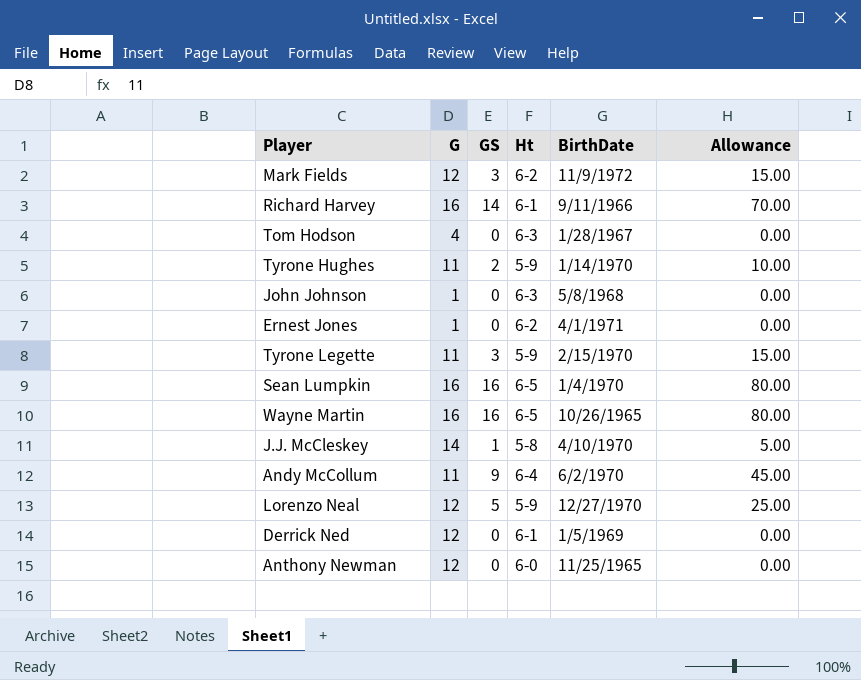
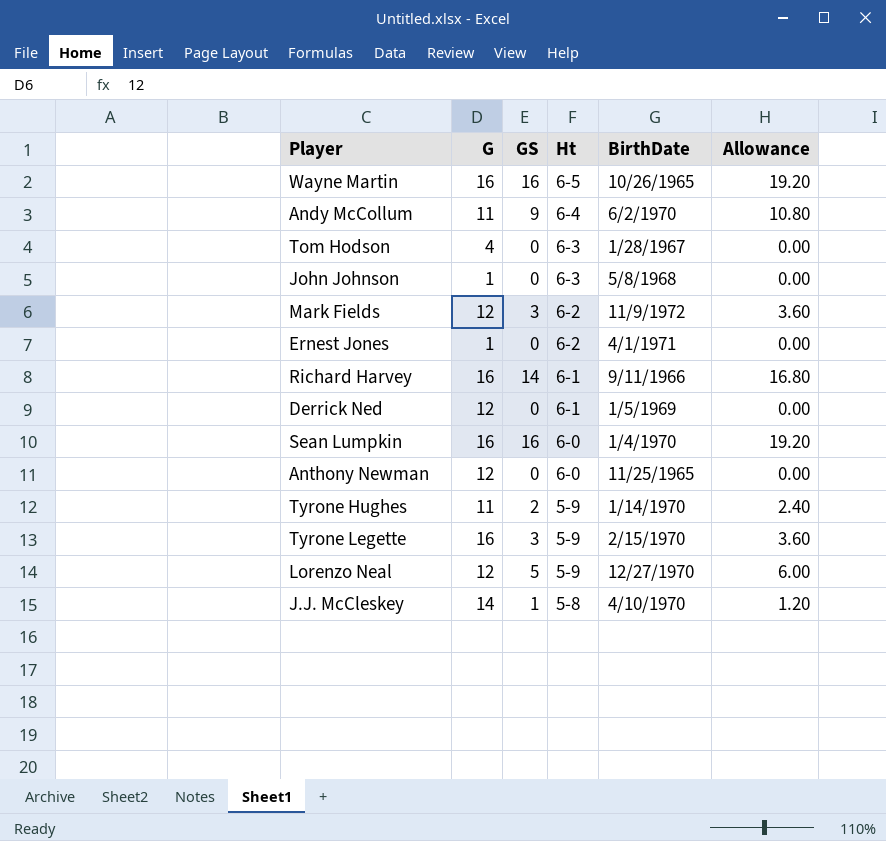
row order: none -> Ht descending
column Allowance | formula: [GS] * 5 -> [GS] * 1.2
Sean Lumpkin | Ht: 6-5 -> 6-0
Tyrone Legette | G: 11 -> 16

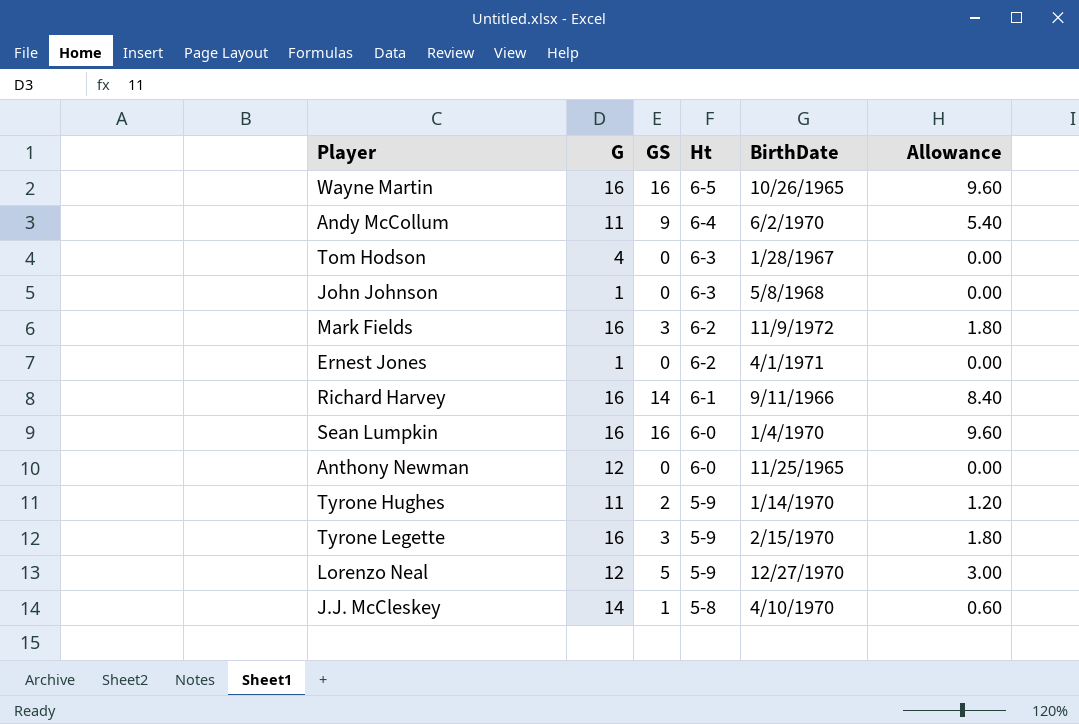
column Allowance | formula: [GS] * 1.2 -> [GS] * 0.6
row Derrick Ned: 12 | 0 | 6-1 | 1/5/1969 | 0.00 -> none
Mark Fields | G: 12 -> 16

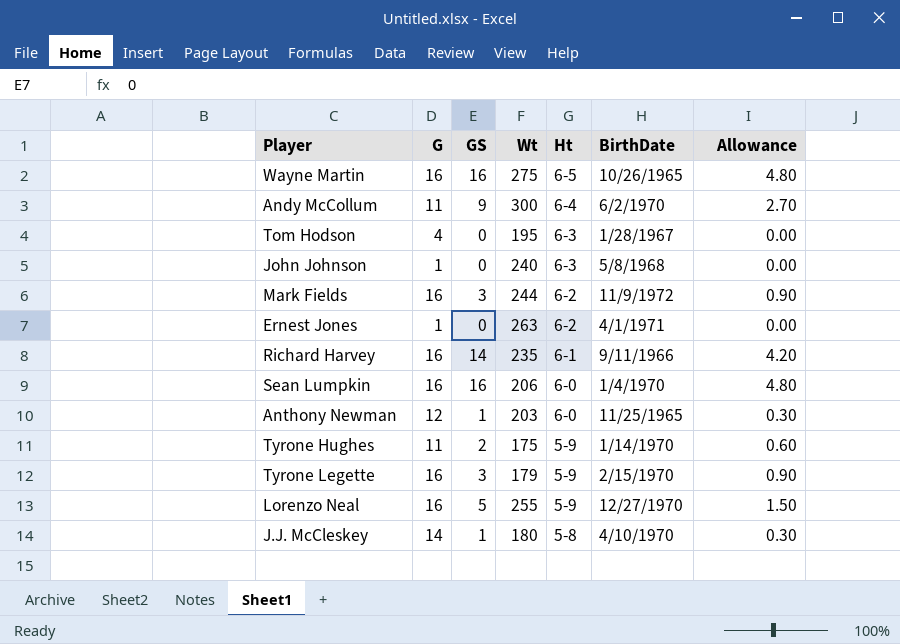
column Wt | position: none -> 4
column Allowance | formula: [GS] * 0.6 -> [GS] * 0.3
Anthony Newman | GS: 0 -> 1
Lorenzo Neal | G: 12 -> 16

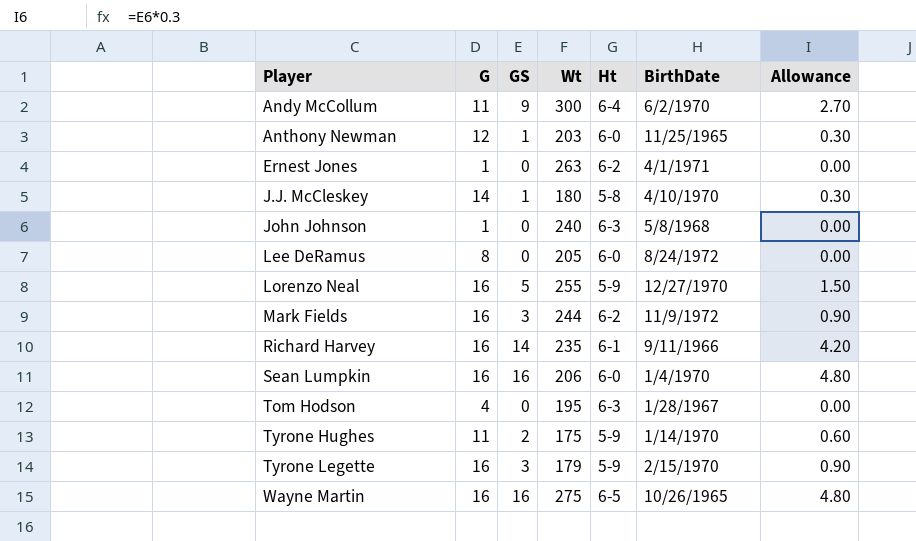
row order: Ht descending -> Player ascending
row Lee DeRamus: none -> 8 | 0 | 205 | 6-0 | 8/24/1972 | 0.00

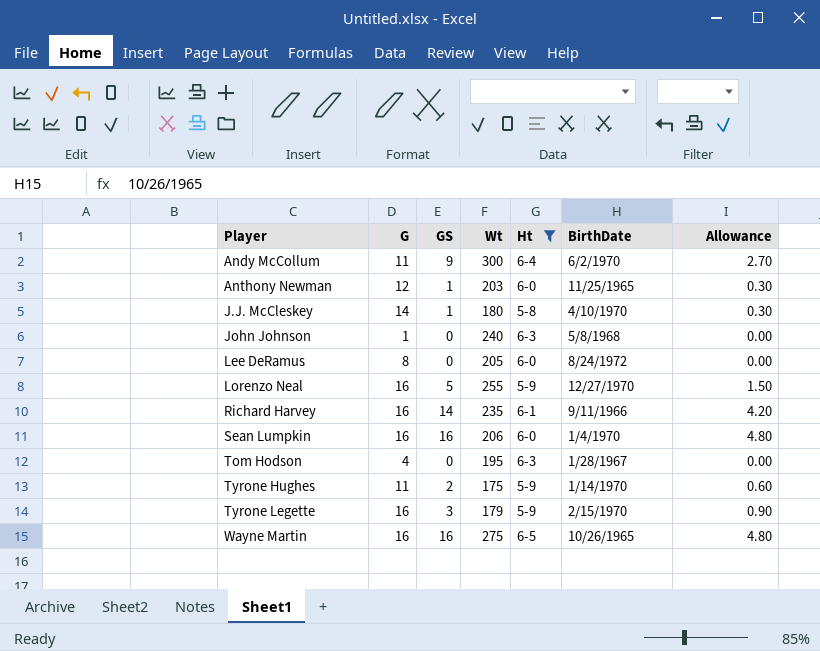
filter: none -> Ht != 6-2

